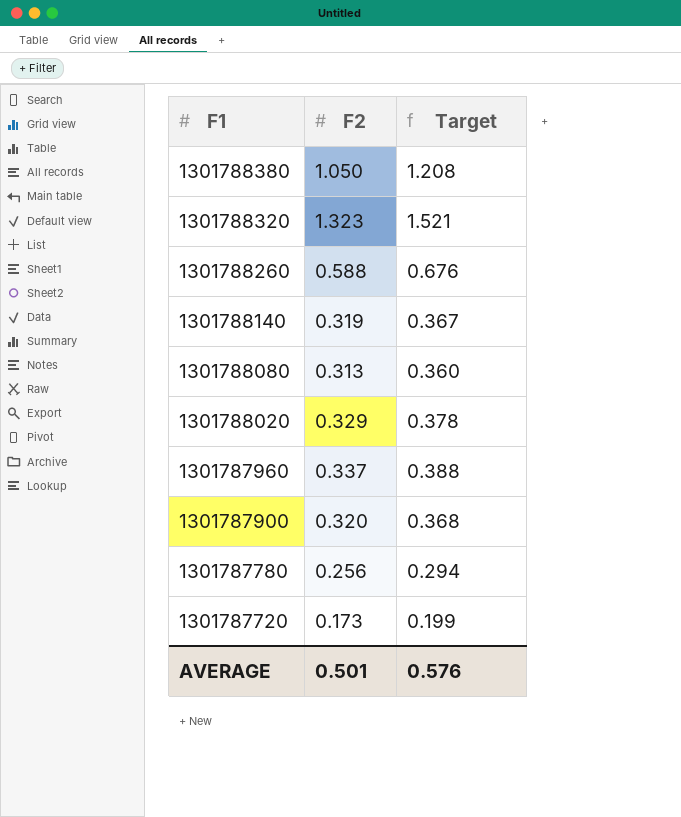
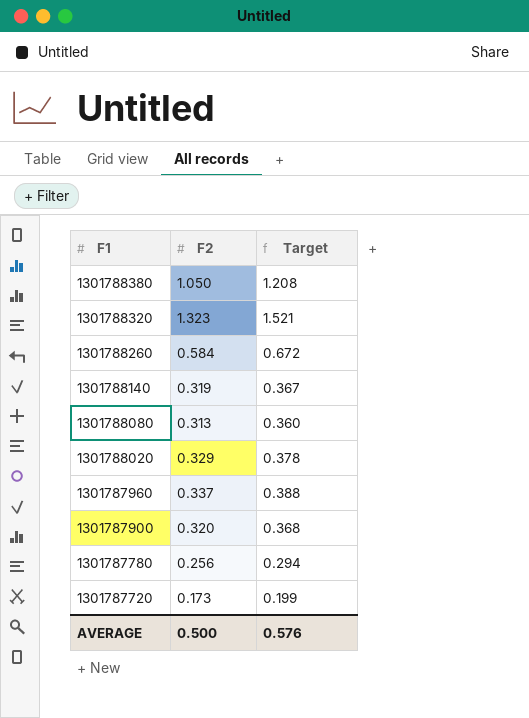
1301788260 | F2: 0.588 -> 0.584
1301788260 | Target: 0.676 -> 0.672
AVERAGE | F2: 0.501 -> 0.500

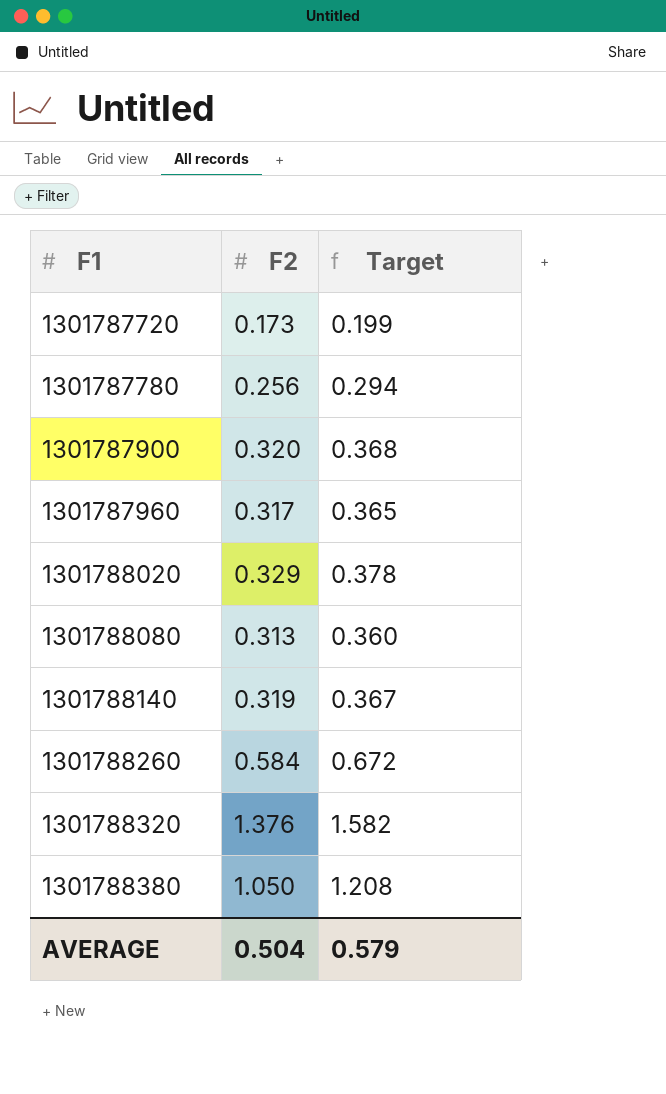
row order: F1 descending -> F1 ascending
1301787960 | F2: 0.337 -> 0.317
1301787960 | Target: 0.388 -> 0.365
1301788320 | F2: 1.323 -> 1.376
1301788320 | Target: 1.521 -> 1.582
AVERAGE | F2: 0.500 -> 0.504
AVERAGE | Target: 0.576 -> 0.579

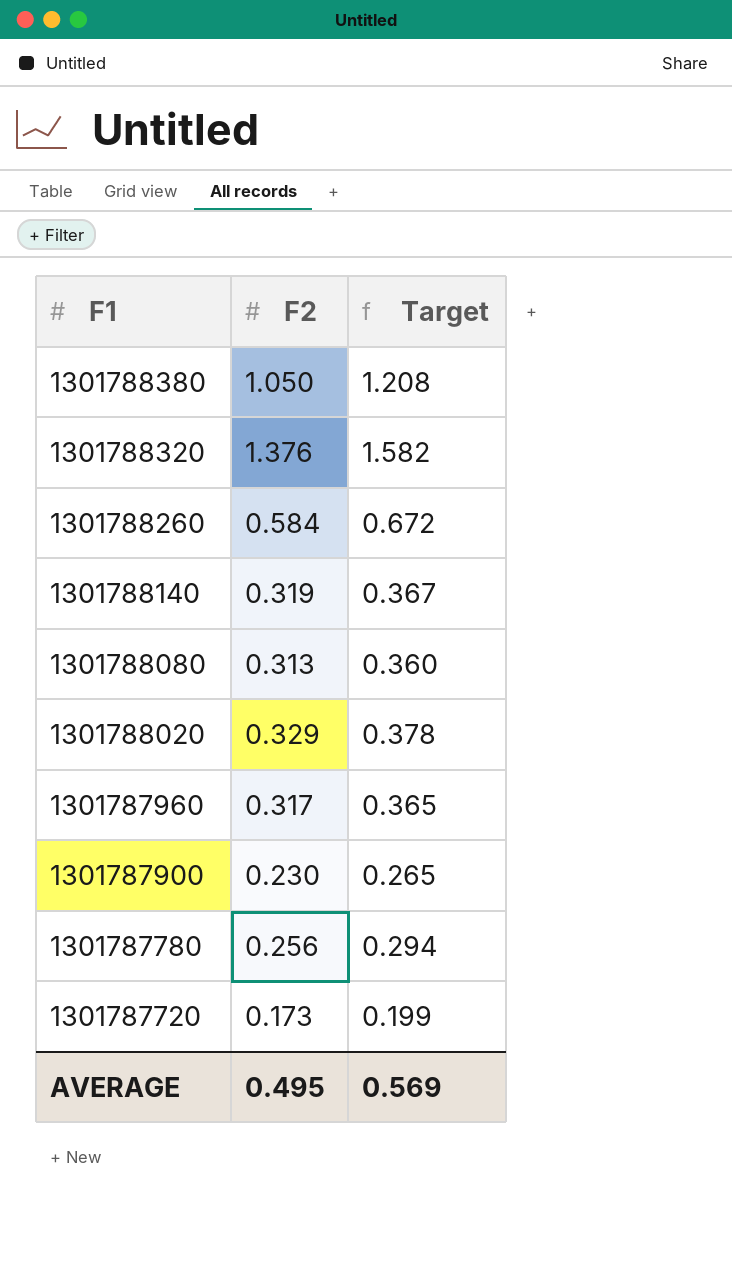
row order: F1 ascending -> F1 descending
1301787900 | F2: 0.320 -> 0.230
1301787900 | Target: 0.368 -> 0.265
AVERAGE | F2: 0.504 -> 0.495
AVERAGE | Target: 0.579 -> 0.569

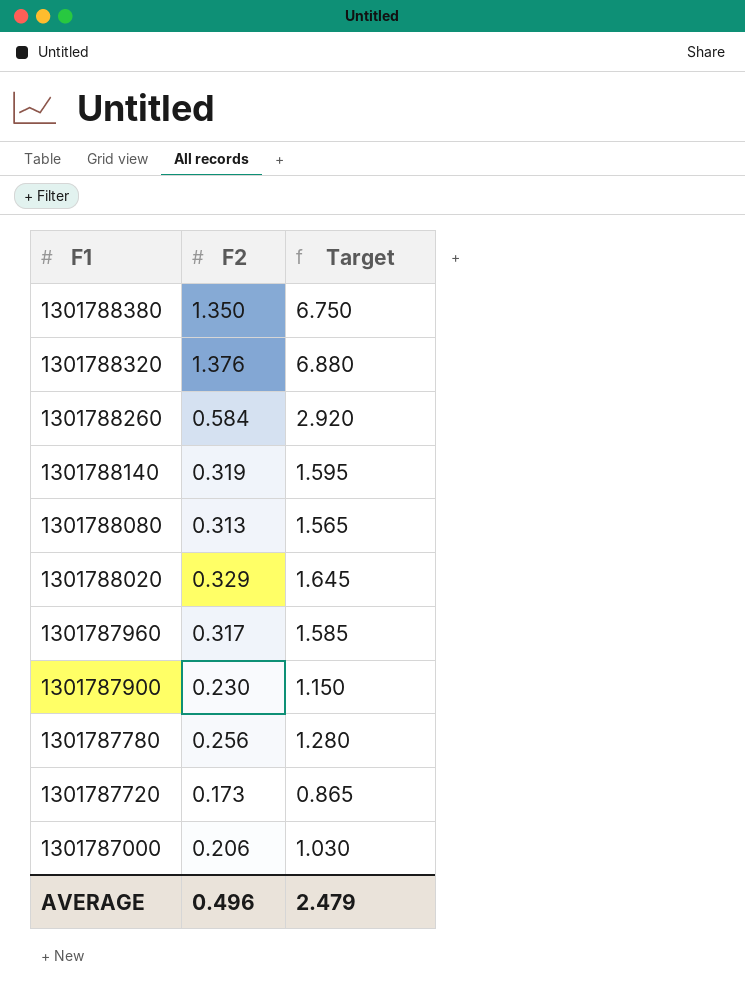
column Target | formula: [F2] * 1.15 -> [F2] * 5
1301788380 | F2: 1.050 -> 1.350
row 1301787000: none -> 0.206 | 1.030
AVERAGE | F2: 0.495 -> 0.496
AVERAGE | Target: 0.569 -> 2.479

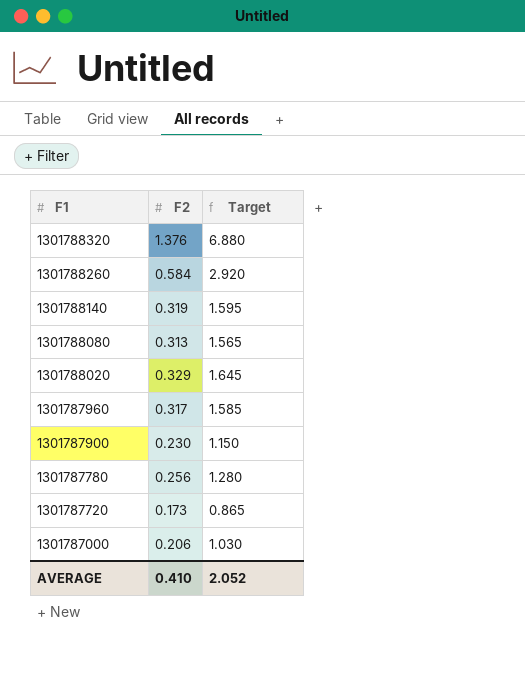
row 1301788380: 1.350 | 6.750 -> none
AVERAGE | F2: 0.496 -> 0.410
AVERAGE | Target: 2.479 -> 2.052

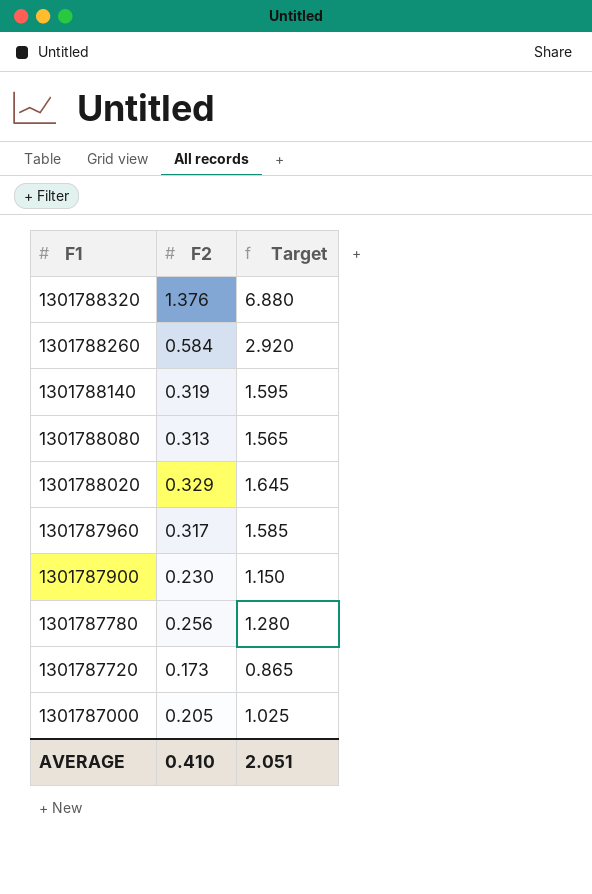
1301787000 | F2: 0.206 -> 0.205
1301787000 | Target: 1.030 -> 1.025
AVERAGE | Target: 2.052 -> 2.051

